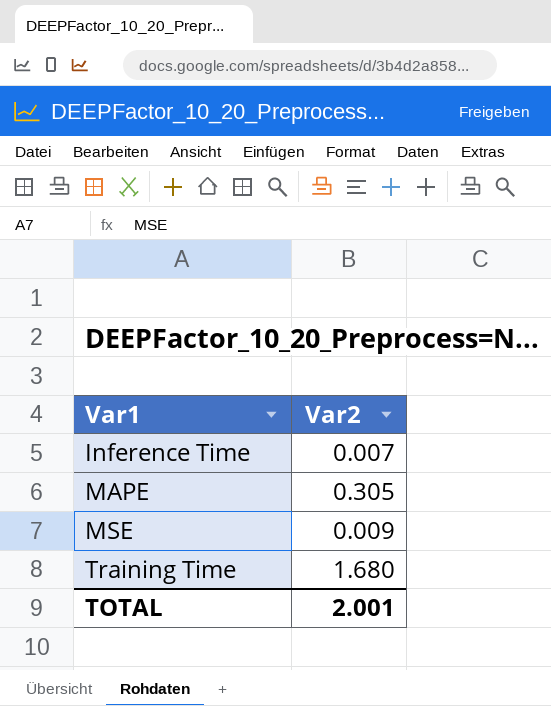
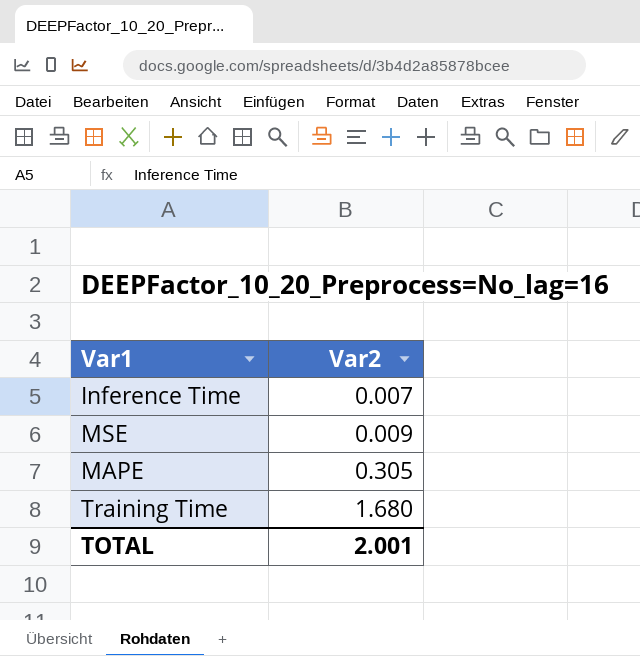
row order: Var1 ascending -> Var2 ascending

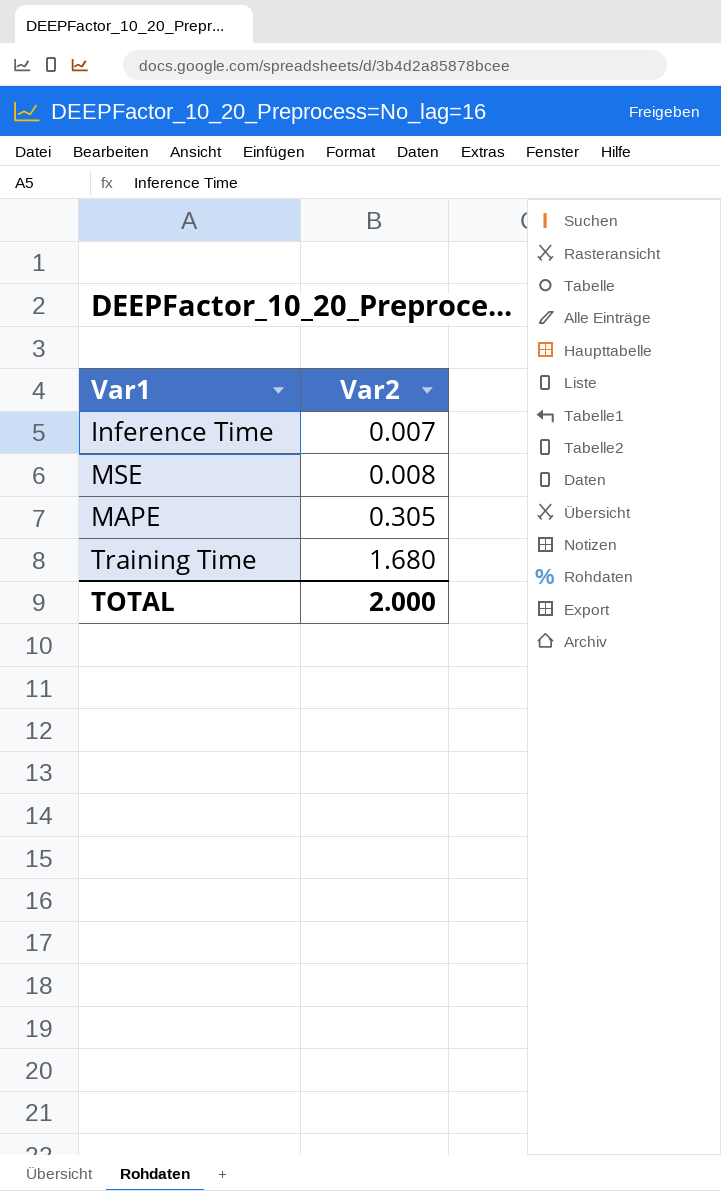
MSE | Var2: 0.009 -> 0.008
TOTAL | Var2: 2.001 -> 2.000

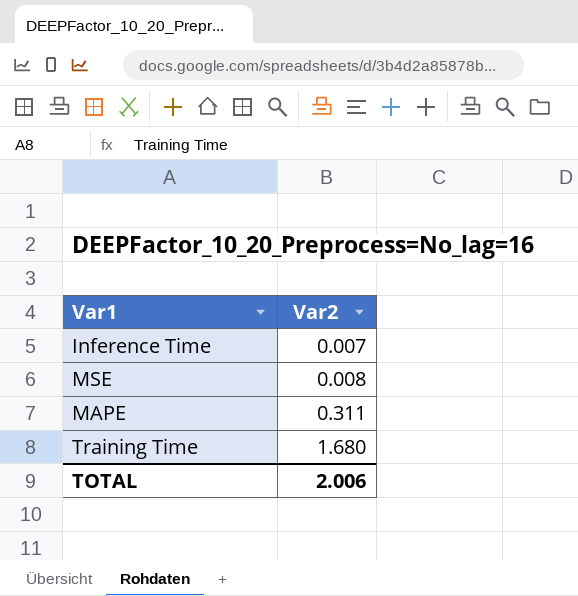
MAPE | Var2: 0.305 -> 0.311
TOTAL | Var2: 2.000 -> 2.006

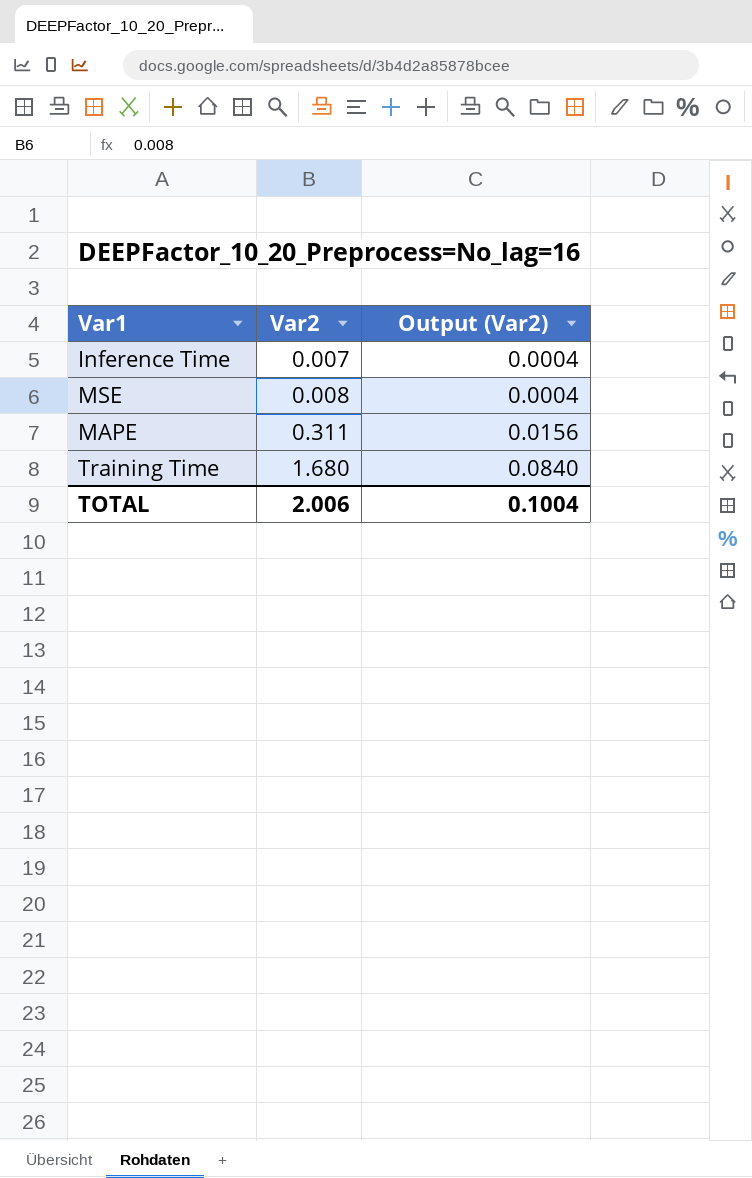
column Output (Var2) | formula: none -> [Var2] * 0.05

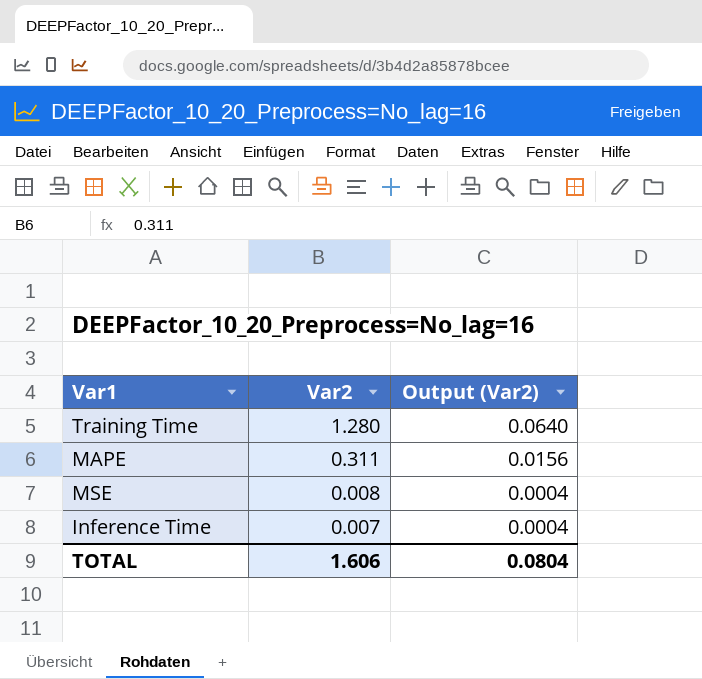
row order: Var2 ascending -> Var2 descending
Training Time | Var2: 1.680 -> 1.280
Training Time | Output (Var2): 0.0840 -> 0.0640
TOTAL | Var2: 2.006 -> 1.606
TOTAL | Output (Var2): 0.1004 -> 0.0804

